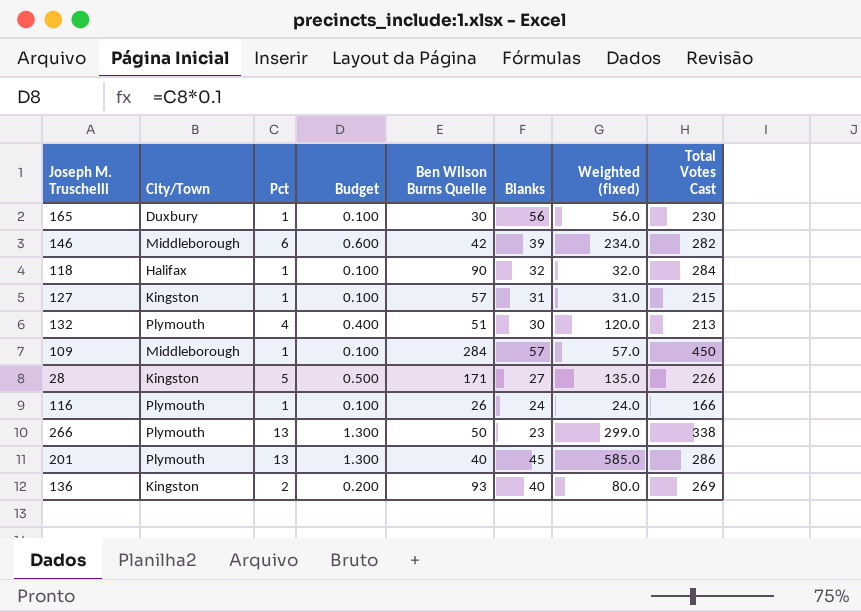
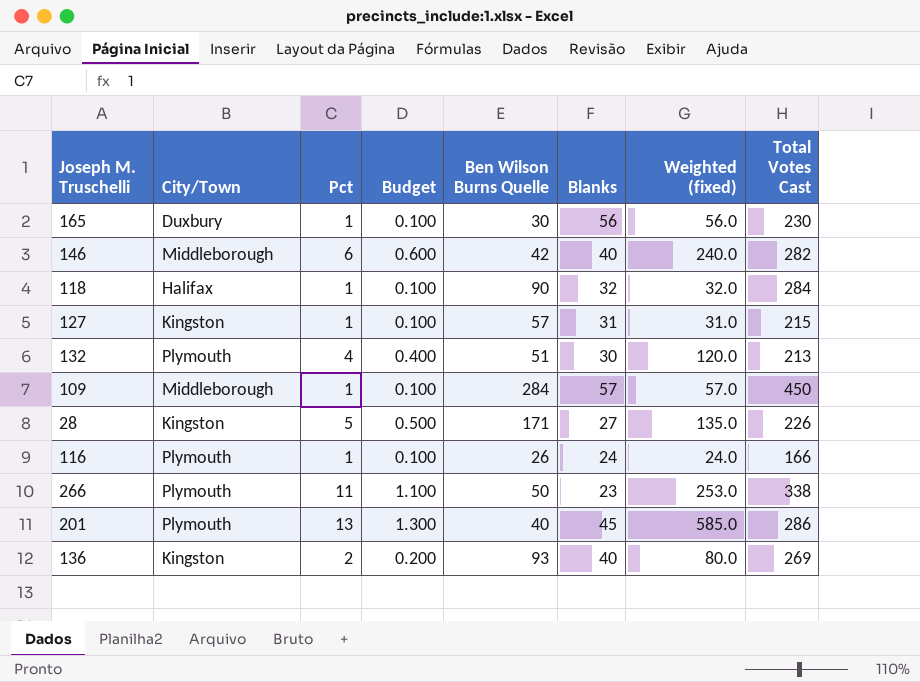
146 | Blanks: 39 -> 40
146 | Weighted (fixed): 234.0 -> 240.0
266 | Pct: 13 -> 11
266 | Budget: 1.300 -> 1.100
266 | Weighted (fixed): 299.0 -> 253.0

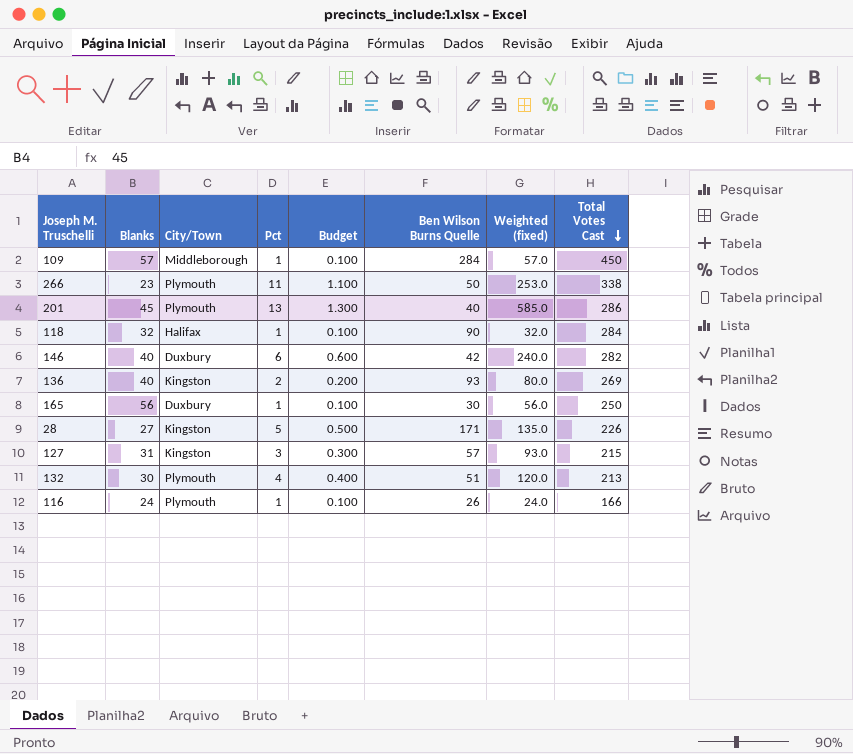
row order: none -> Total Votes Cast descending
column Blanks | position: 6 -> 2
146 | City/Town: Middleborough -> Duxbury
165 | Total Votes Cast: 230 -> 250
127 | Pct: 1 -> 3
127 | Budget: 0.100 -> 0.300
127 | Weighted (fixed): 31.0 -> 93.0

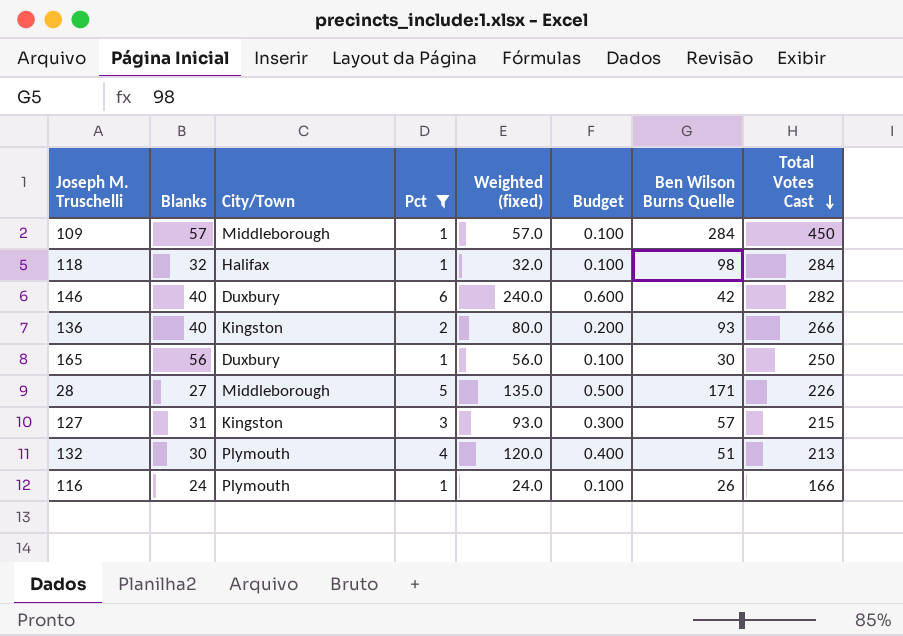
filter: none -> Pct <= 6
column Weighted (fixed) | position: 7 -> 5
118 | Ben Wilson Burns Quelle: 90 -> 98
136 | Total Votes Cast: 269 -> 266
28 | City/Town: Kingston -> Middleborough

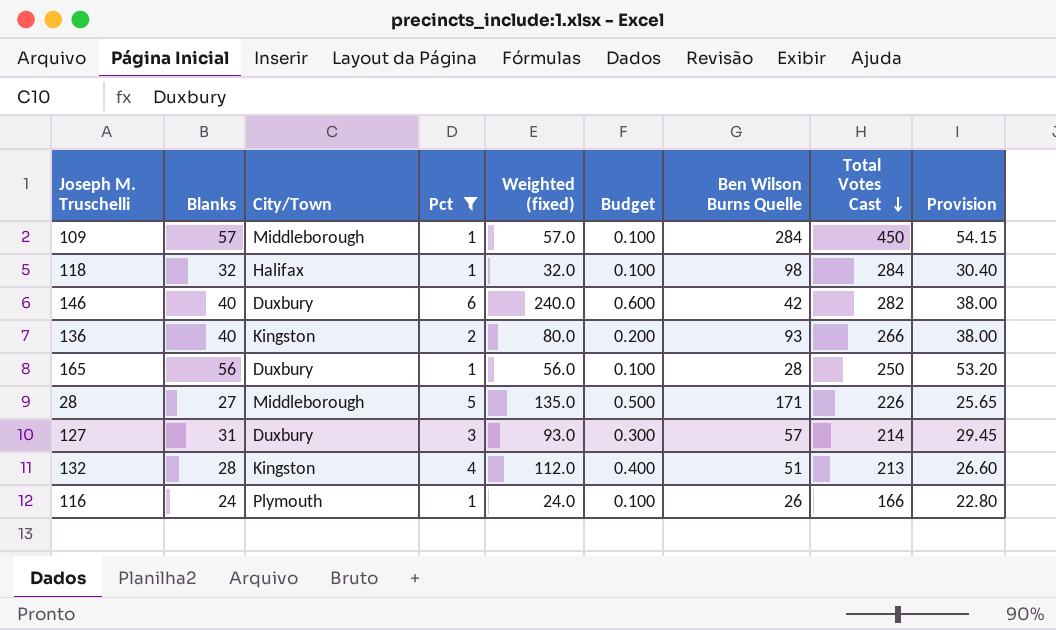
column Provision | formula: none -> [Blanks] * 0.95
165 | Ben Wilson Burns Quelle: 30 -> 28
127 | City/Town: Kingston -> Duxbury
127 | Total Votes Cast: 215 -> 214
132 | Blanks: 30 -> 28
132 | City/Town: Plymouth -> Kingston
132 | Weighted (fixed): 120.0 -> 112.0

